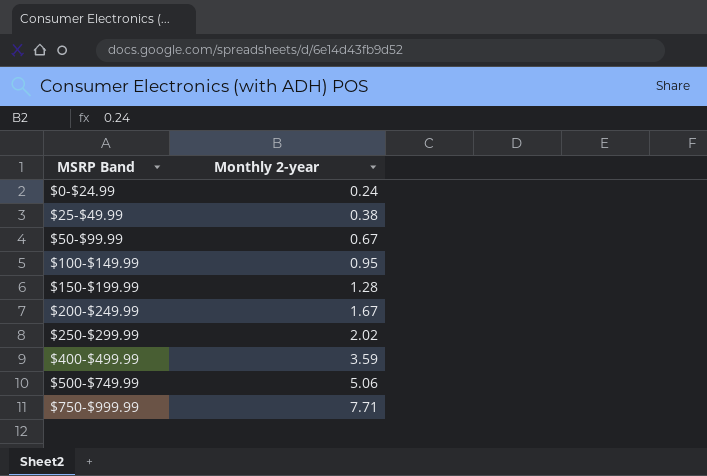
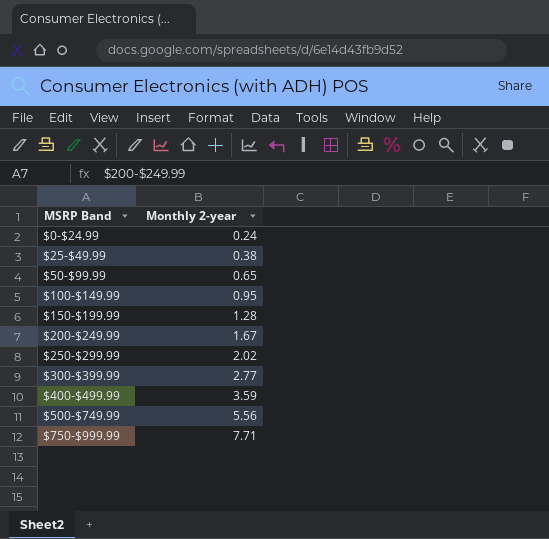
$50-$99.99 | Monthly 2-year: 0.67 -> 0.65
row $300-$399.99: none -> 2.77
$500-$749.99 | Monthly 2-year: 5.06 -> 5.56

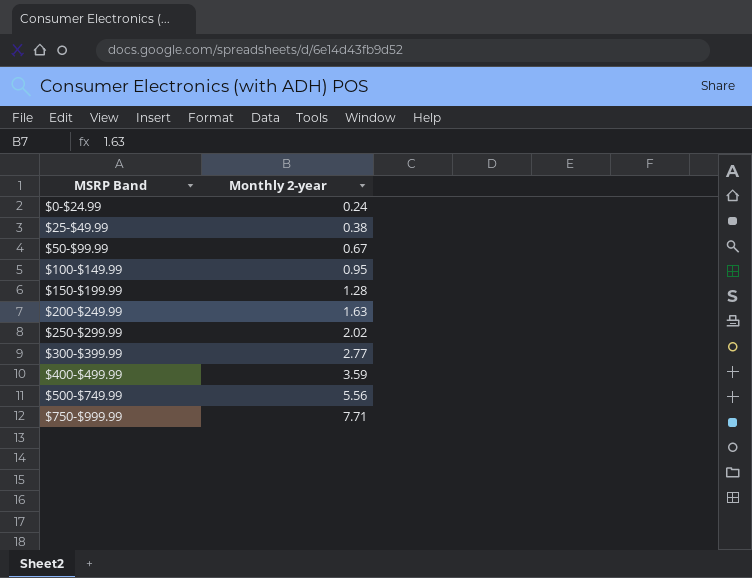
$50-$99.99 | Monthly 2-year: 0.65 -> 0.67
$200-$249.99 | Monthly 2-year: 1.67 -> 1.63

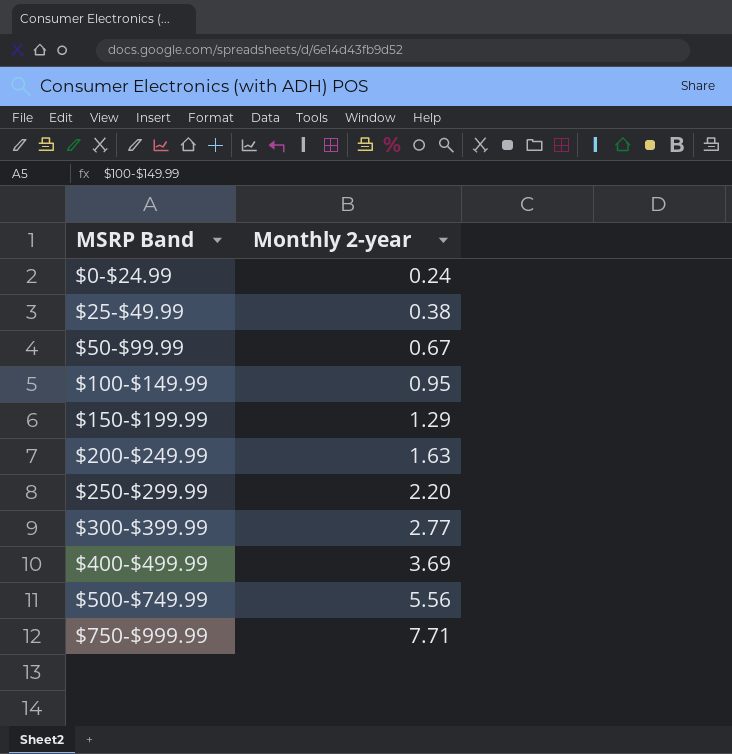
$150-$199.99 | Monthly 2-year: 1.28 -> 1.29
$250-$299.99 | Monthly 2-year: 2.02 -> 2.20
$400-$499.99 | Monthly 2-year: 3.59 -> 3.69

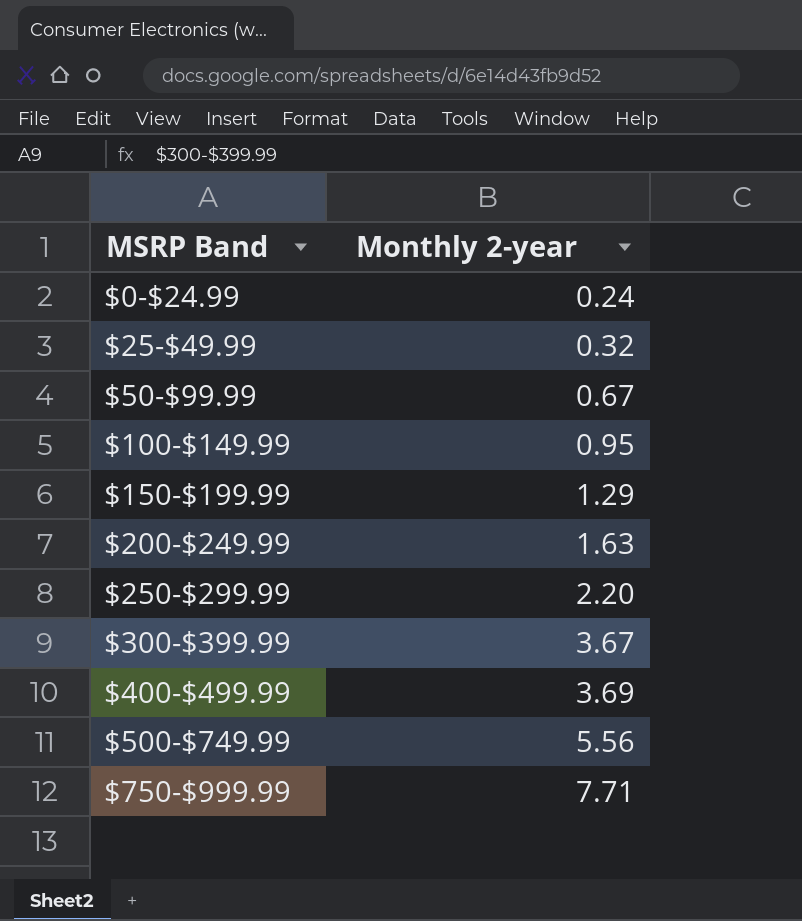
$25-$49.99 | Monthly 2-year: 0.38 -> 0.32
$300-$399.99 | Monthly 2-year: 2.77 -> 3.67

